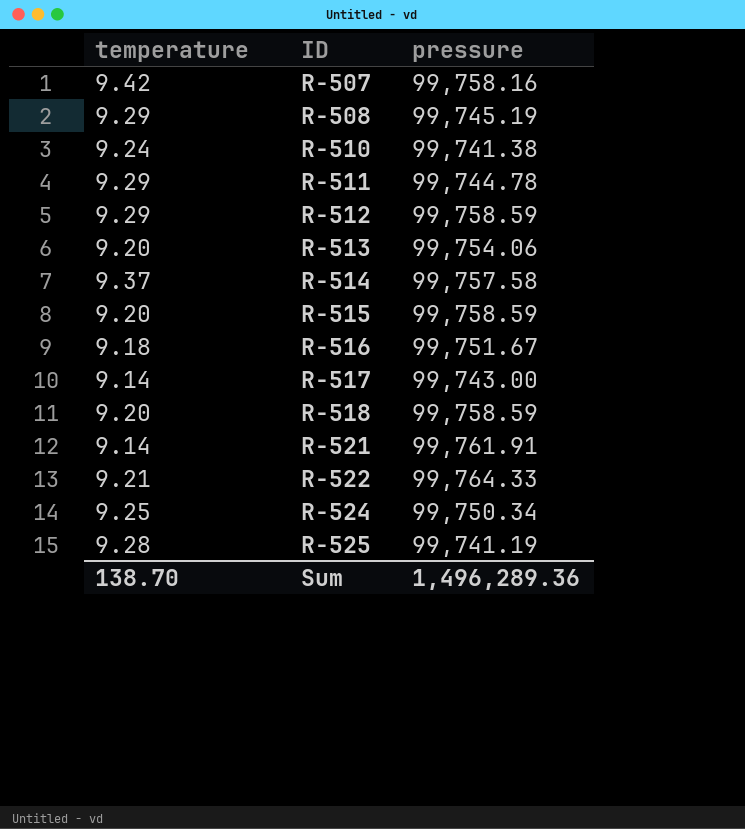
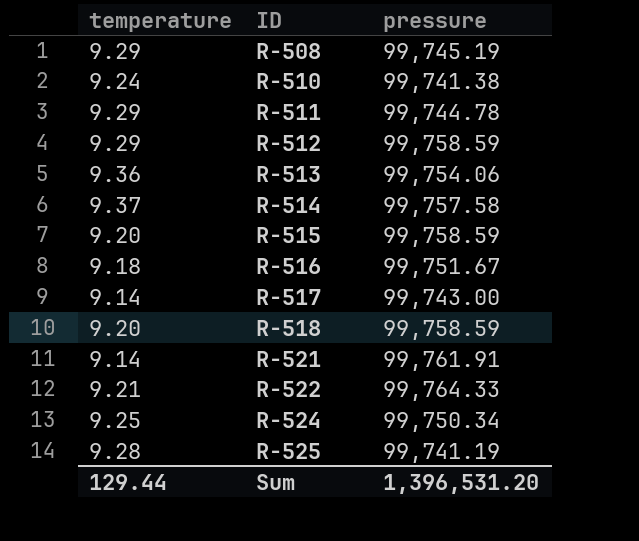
row R-507: 9.42 | 99,758.16 -> none
R-513 | temperature: 9.20 -> 9.36
Sum | temperature: 138.70 -> 129.44
Sum | pressure: 1,496,289.36 -> 1,396,531.20

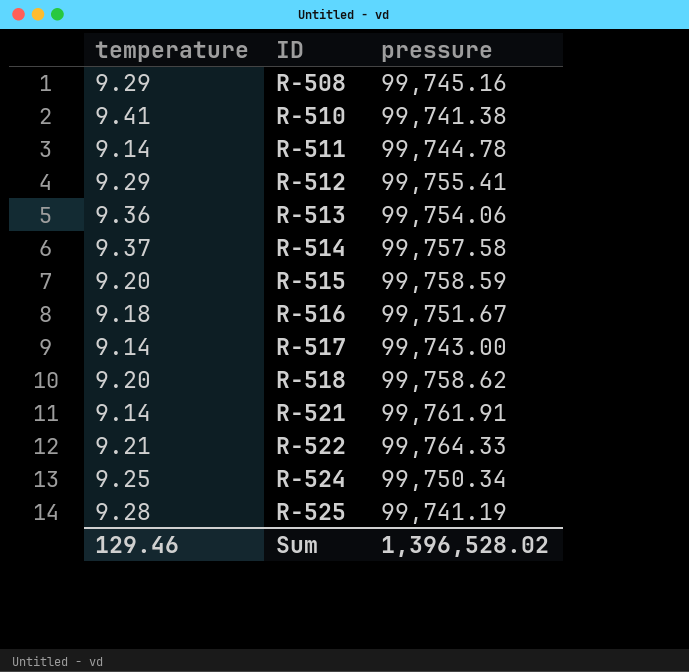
R-508 | pressure: 99,745.19 -> 99,745.16
R-510 | temperature: 9.24 -> 9.41
R-511 | temperature: 9.29 -> 9.14
R-512 | pressure: 99,758.59 -> 99,755.41
R-518 | pressure: 99,758.59 -> 99,758.62
Sum | temperature: 129.44 -> 129.46
Sum | pressure: 1,396,531.20 -> 1,396,528.02

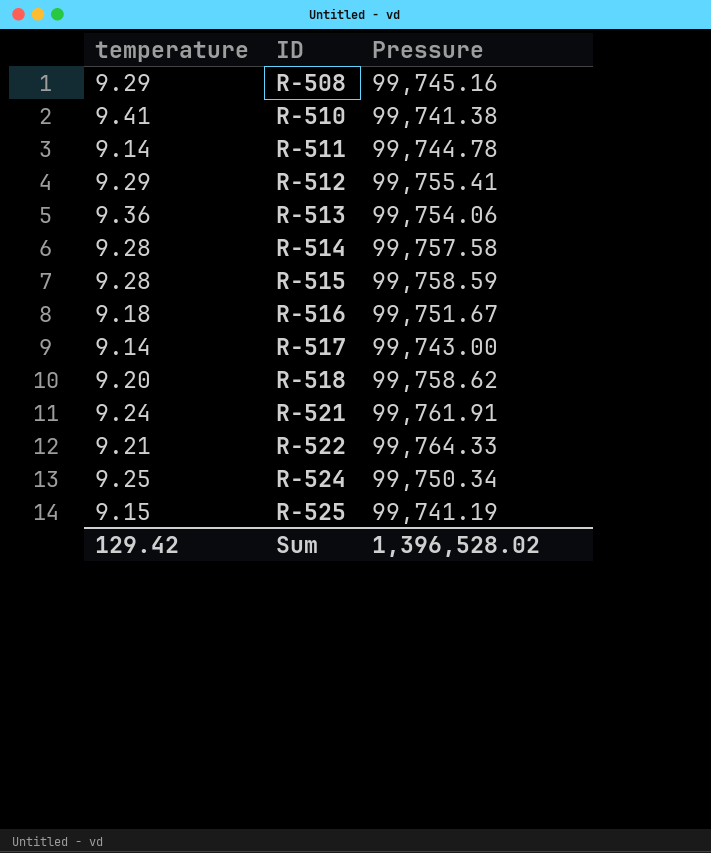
column name: pressure -> Pressure
R-514 | temperature: 9.37 -> 9.28
R-515 | temperature: 9.20 -> 9.28
R-521 | temperature: 9.14 -> 9.24
R-525 | temperature: 9.28 -> 9.15
Sum | temperature: 129.46 -> 129.42

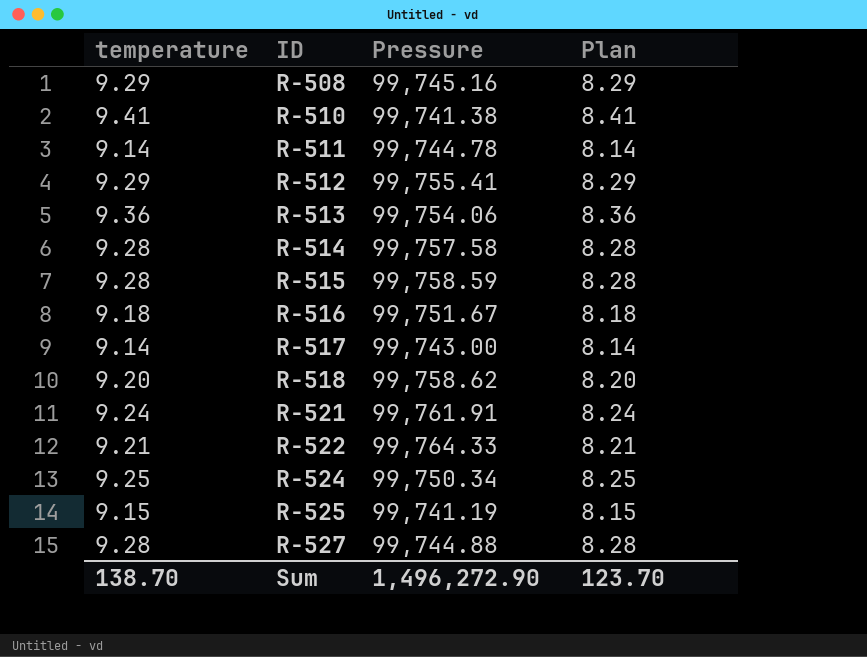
column Plan | formula: none -> [temperature] - 1
row R-527: none -> 9.28 | 99,744.88 | 8.28
Sum | temperature: 129.42 -> 138.70
Sum | Pressure: 1,396,528.02 -> 1,496,272.90

